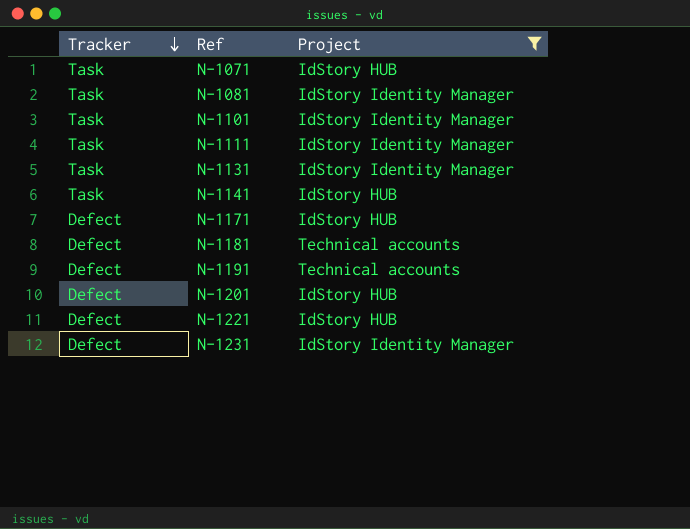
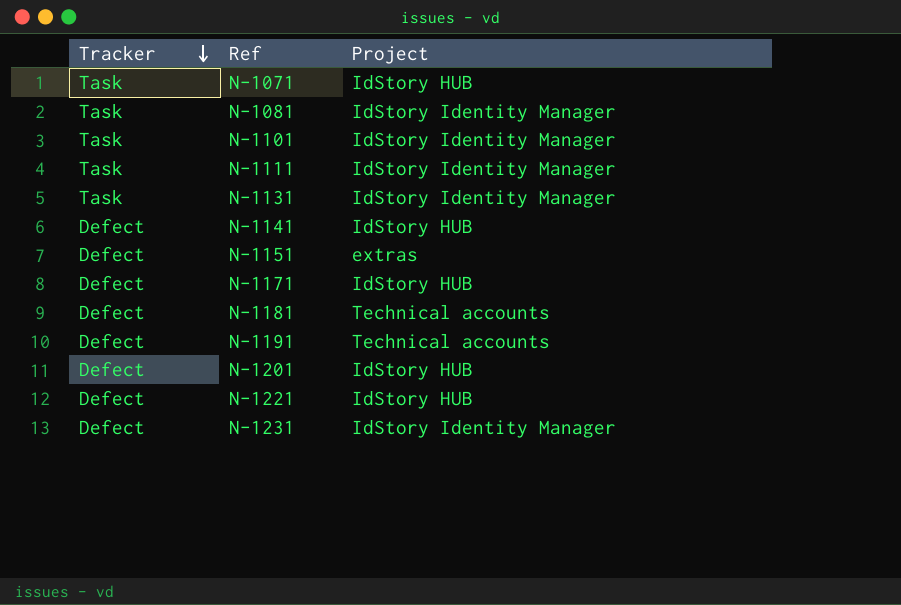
filter: Project != extras -> none
N-1141 | Tracker: Task -> Defect

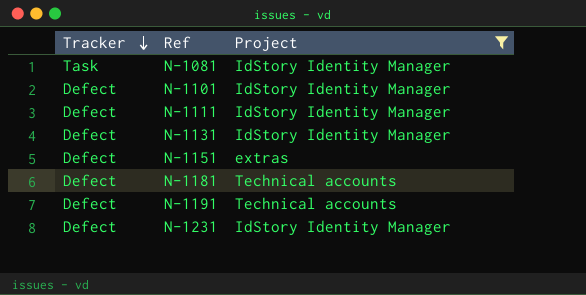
filter: none -> Project != IdStory HUB
N-1101 | Tracker: Task -> Defect
N-1111 | Tracker: Task -> Defect
N-1131 | Tracker: Task -> Defect

